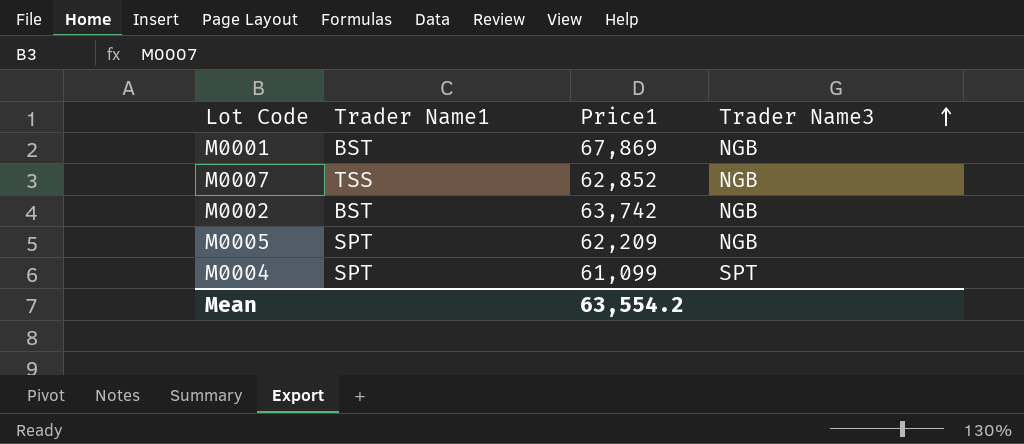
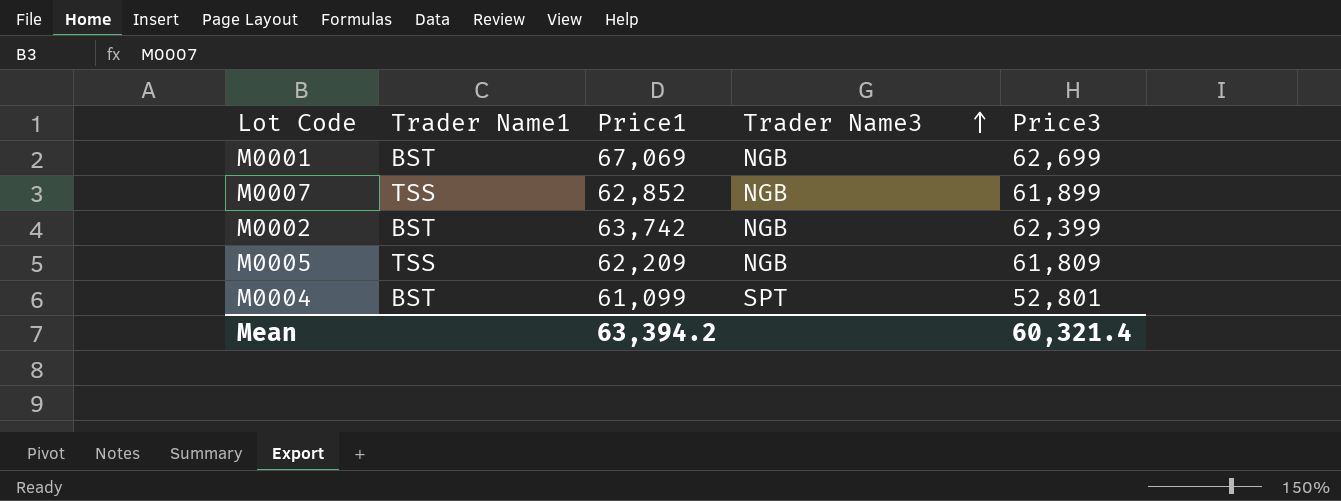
column Price3 | position: none -> 5
M0001 | Price1: 67,869 -> 67,069
M0005 | Trader Name1: SPT -> TSS
M0004 | Trader Name1: SPT -> BST
Mean | Price1: 63,554.2 -> 63,394.2

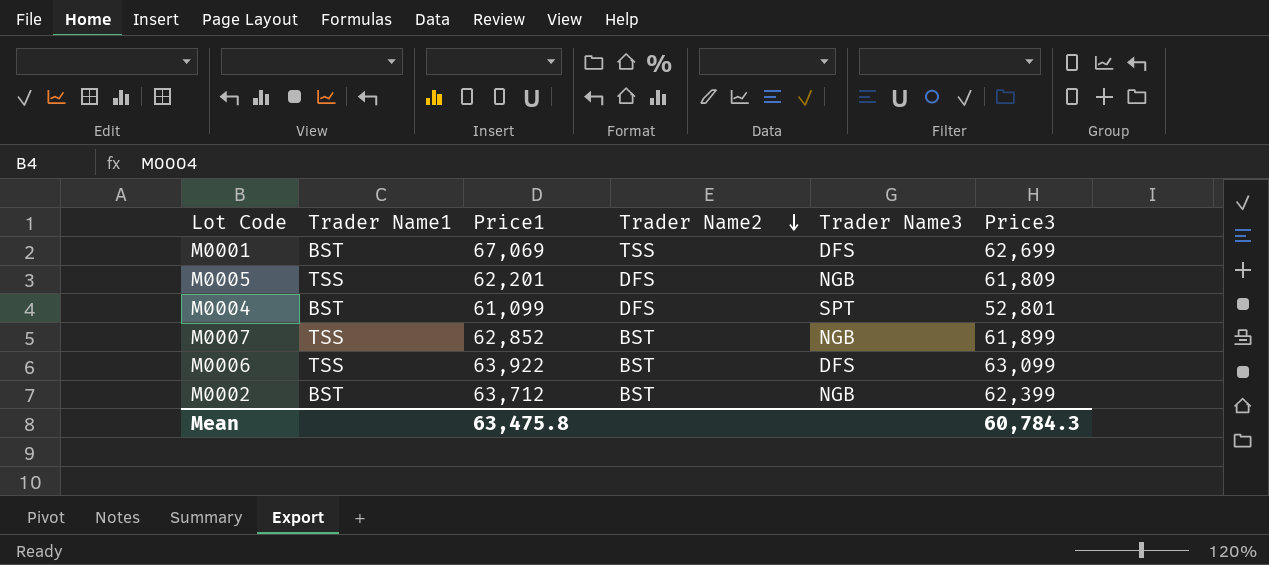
row order: Trader Name3 ascending -> Trader Name2 descending
column Trader Name2 | position: none -> 4
M0001 | Trader Name3: NGB -> DFS
M0005 | Price1: 62,209 -> 62,201
row M0006: none -> TSS | 63,922 | BST | DFS | 63,099
M0002 | Price1: 63,742 -> 63,712
Mean | Price1: 63,394.2 -> 63,475.8
Mean | Price3: 60,321.4 -> 60,784.3

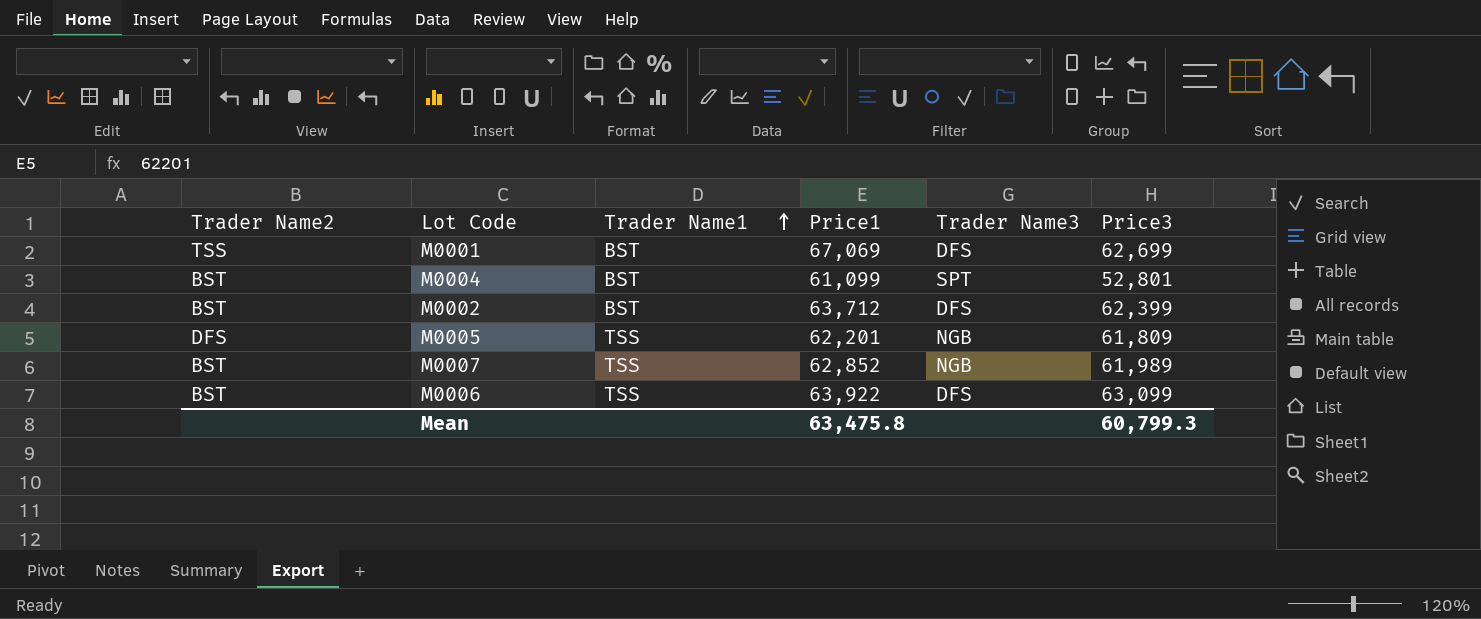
row order: Trader Name2 descending -> Trader Name1 ascending
column Trader Name2 | position: 4 -> 1
M0004 | Trader Name2: DFS -> BST
M0002 | Trader Name3: NGB -> DFS
M0007 | Price3: 61,899 -> 61,989
Mean | Price3: 60,784.3 -> 60,799.3

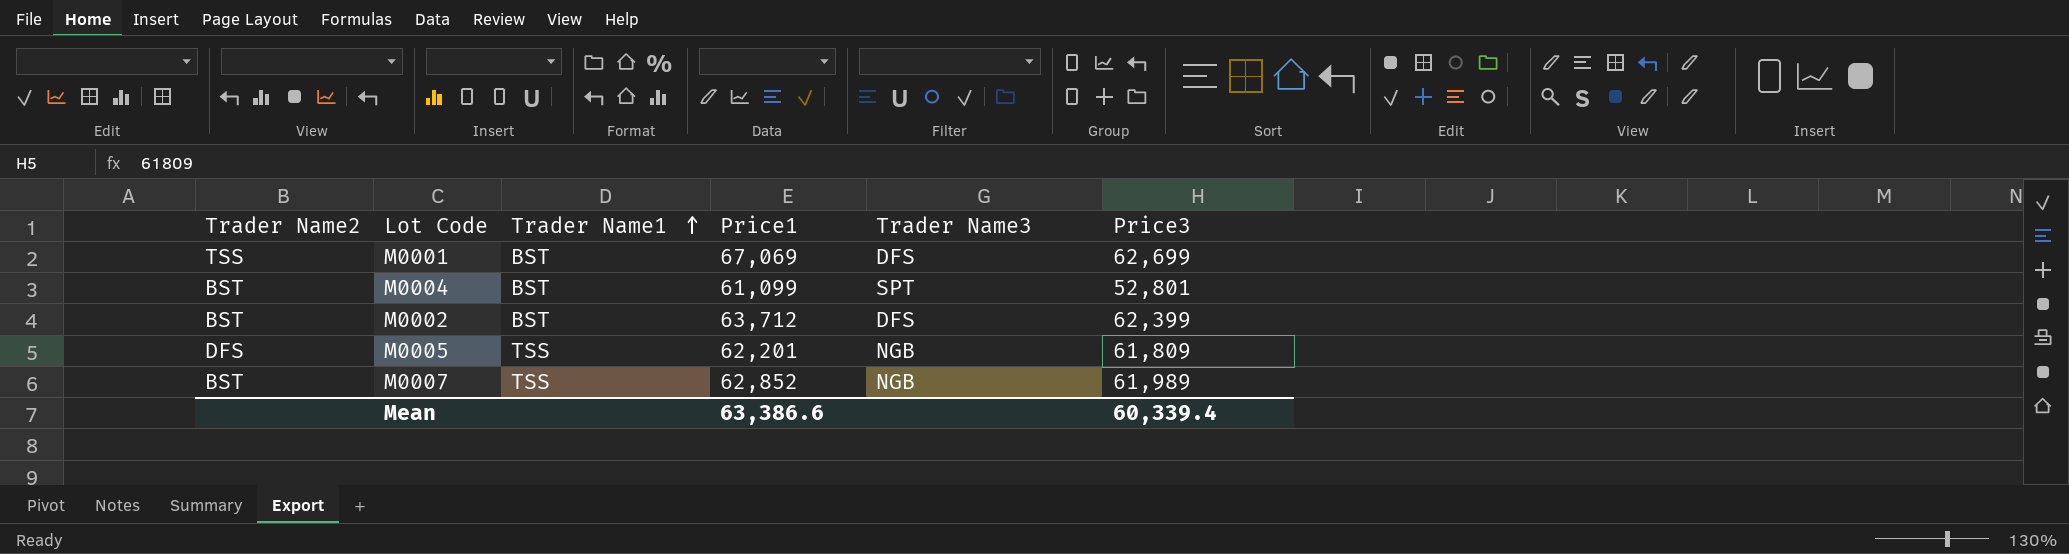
row M0006: BST | TSS | 63,922 | DFS | 63,099 -> none
Mean | Price1: 63,475.8 -> 63,386.6
Mean | Price3: 60,799.3 -> 60,339.4

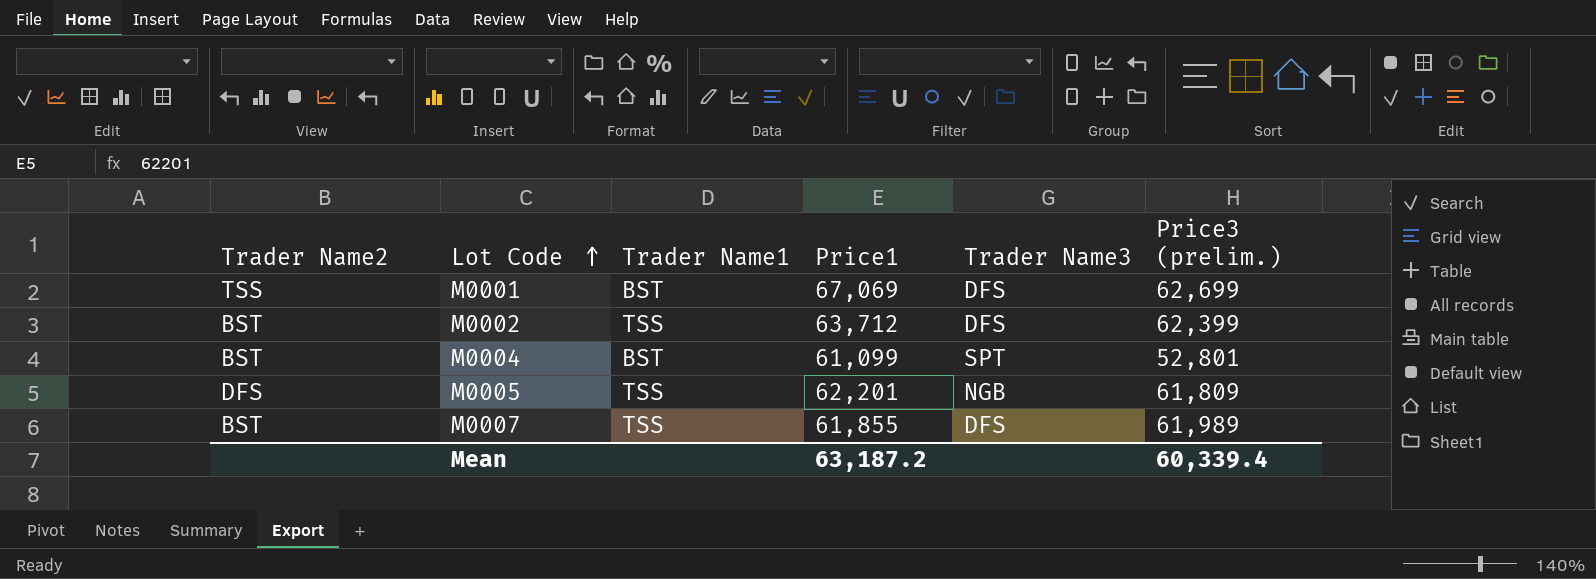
row order: Trader Name1 ascending -> Lot Code ascending
column name: Price3 -> Price3 (prelim.)
M0002 | Trader Name1: BST -> TSS
M0007 | Price1: 62,852 -> 61,855
M0007 | Trader Name3: NGB -> DFS
Mean | Price1: 63,386.6 -> 63,187.2

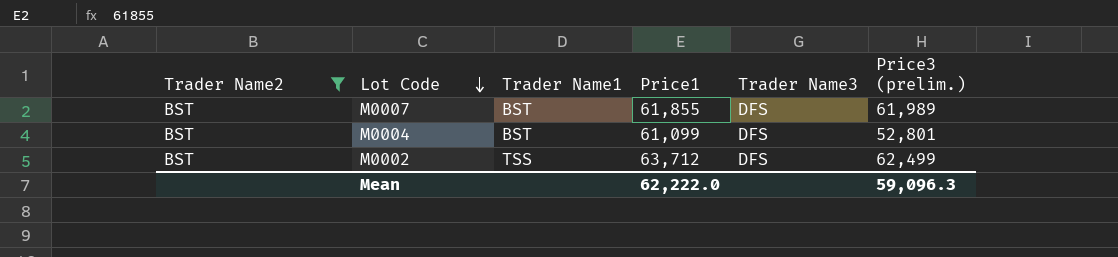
filter: none -> Trader Name2 = BST
row order: Lot Code ascending -> Lot Code descending
M0007 | Trader Name1: TSS -> BST
M0004 | Trader Name3: SPT -> DFS
M0002 | Price3 (prelim.): 62,399 -> 62,499
Mean | Price1: 63,187.2 -> 62,222.0
Mean | Price3 (prelim.): 60,339.4 -> 59,096.3

